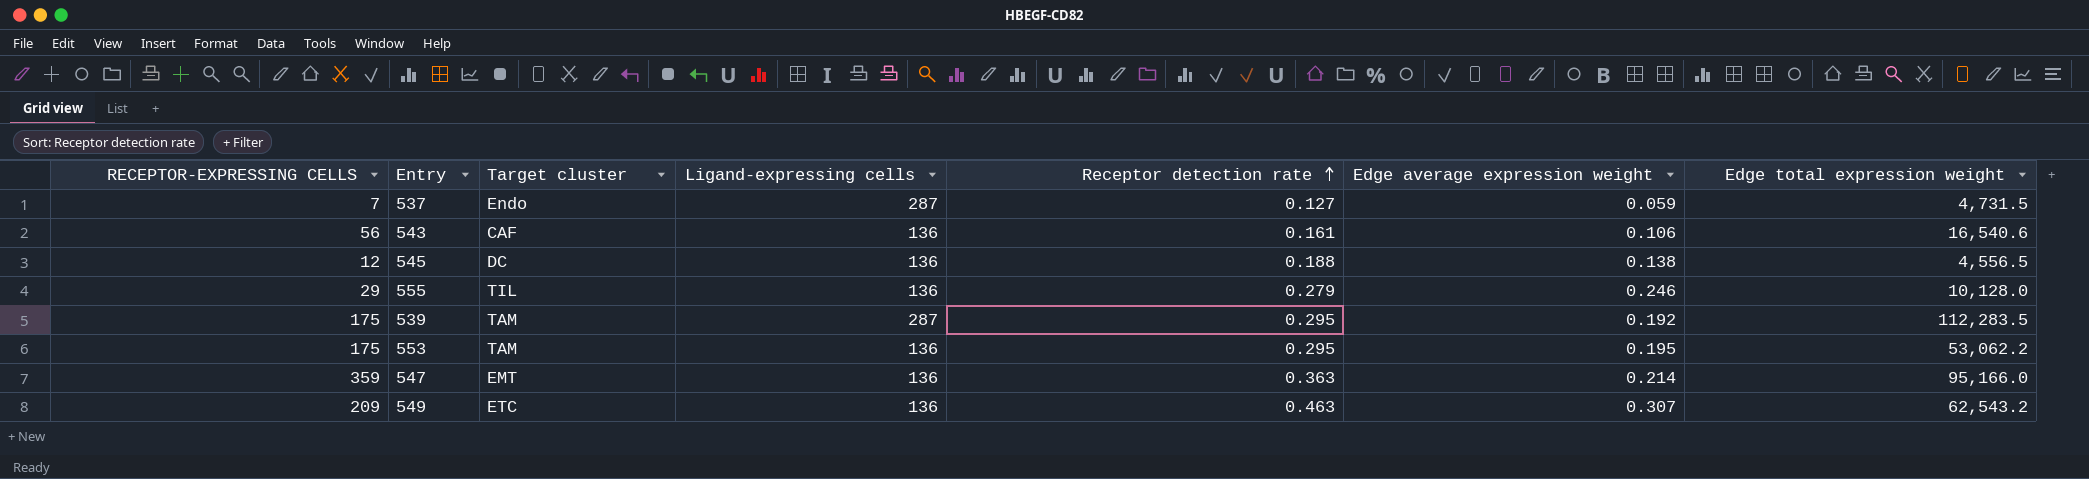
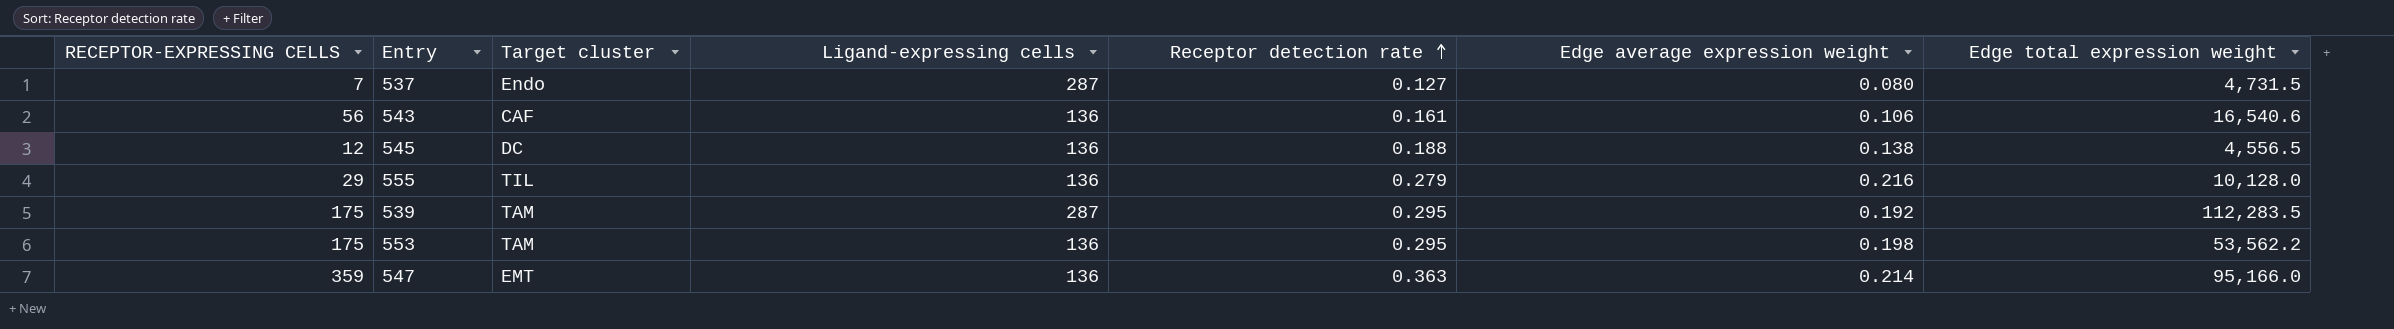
row 549: 209 | ETC | 136 | 0.463 | 0.307 | 62,543.2 -> none
537 | Edge average expression weight: 0.059 -> 0.080
555 | Edge average expression weight: 0.246 -> 0.216
553 | Edge average expression weight: 0.195 -> 0.198
553 | Edge total expression weight: 53,062.2 -> 53,562.2

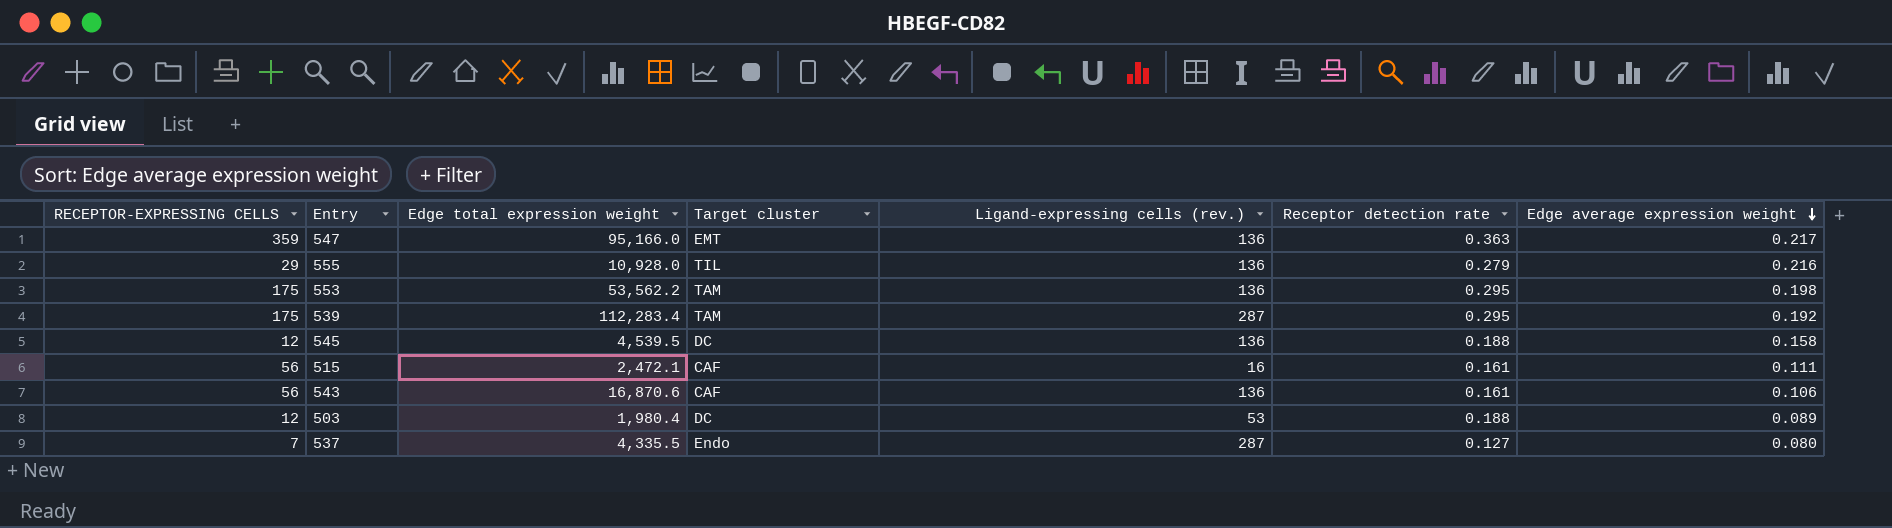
row order: Receptor detection rate ascending -> Edge average expression weight descending
column Edge total expression weight | position: 7 -> 3
column name: Ligand-expressing cells -> Ligand-expressing cells (rev.)
547 | Edge average expression weight: 0.214 -> 0.217
555 | Edge total expression weight: 10,128.0 -> 10,928.0
539 | Edge total expression weight: 112,283.5 -> 112,283.4
545 | Edge total expression weight: 4,556.5 -> 4,539.5
545 | Edge average expression weight: 0.138 -> 0.158
row 515: none -> 56 | 2,472.1 | CAF | 16 | 0.161 | 0.111
543 | Edge total expression weight: 16,540.6 -> 16,870.6
row 503: none -> 12 | 1,980.4 | DC | 53 | 0.188 | 0.089
537 | Edge total expression weight: 4,731.5 -> 4,335.5

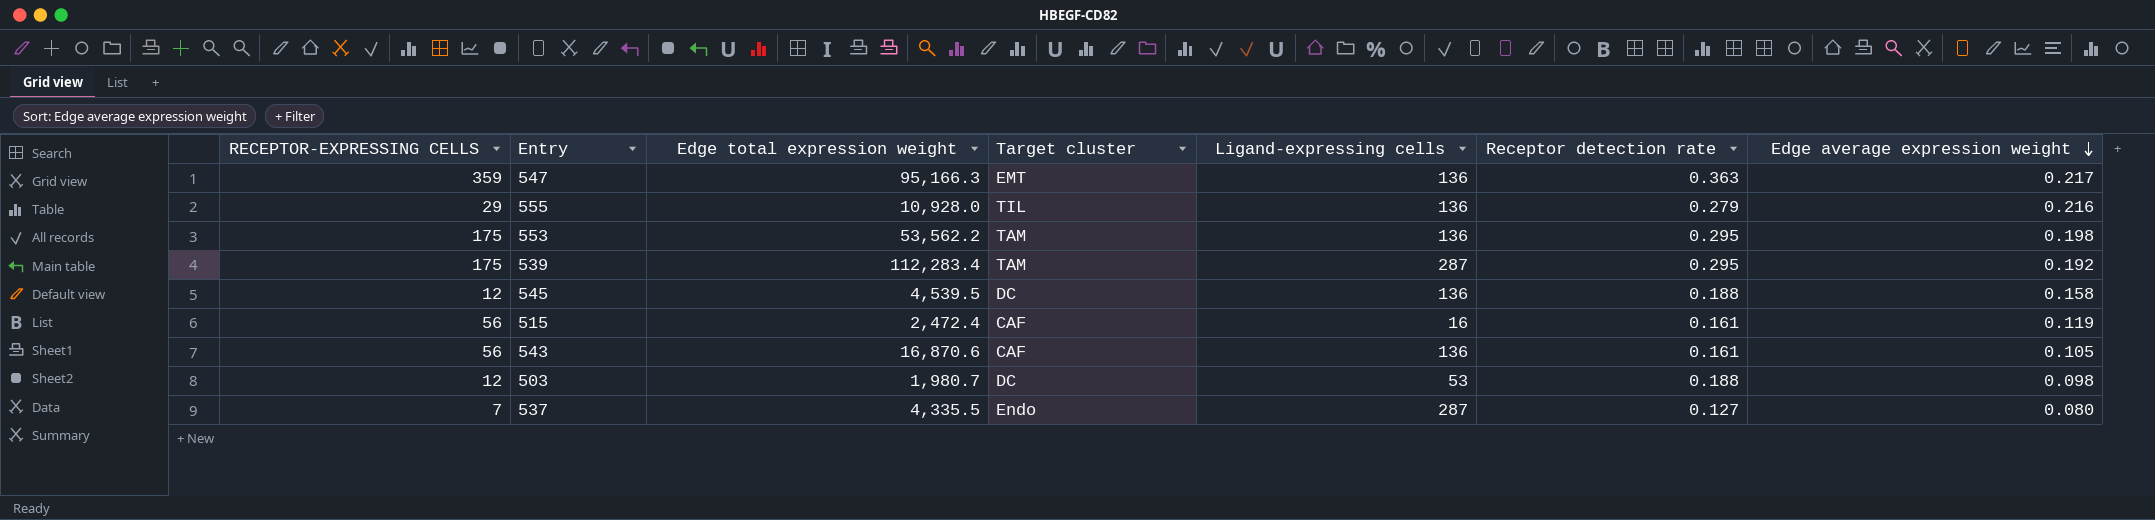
column name: Ligand-expressing cells (rev.) -> Ligand-expressing cells
547 | Edge total expression weight: 95,166.0 -> 95,166.3
515 | Edge total expression weight: 2,472.1 -> 2,472.4
515 | Edge average expression weight: 0.111 -> 0.119
543 | Edge average expression weight: 0.106 -> 0.105
503 | Edge total expression weight: 1,980.4 -> 1,980.7
503 | Edge average expression weight: 0.089 -> 0.098

